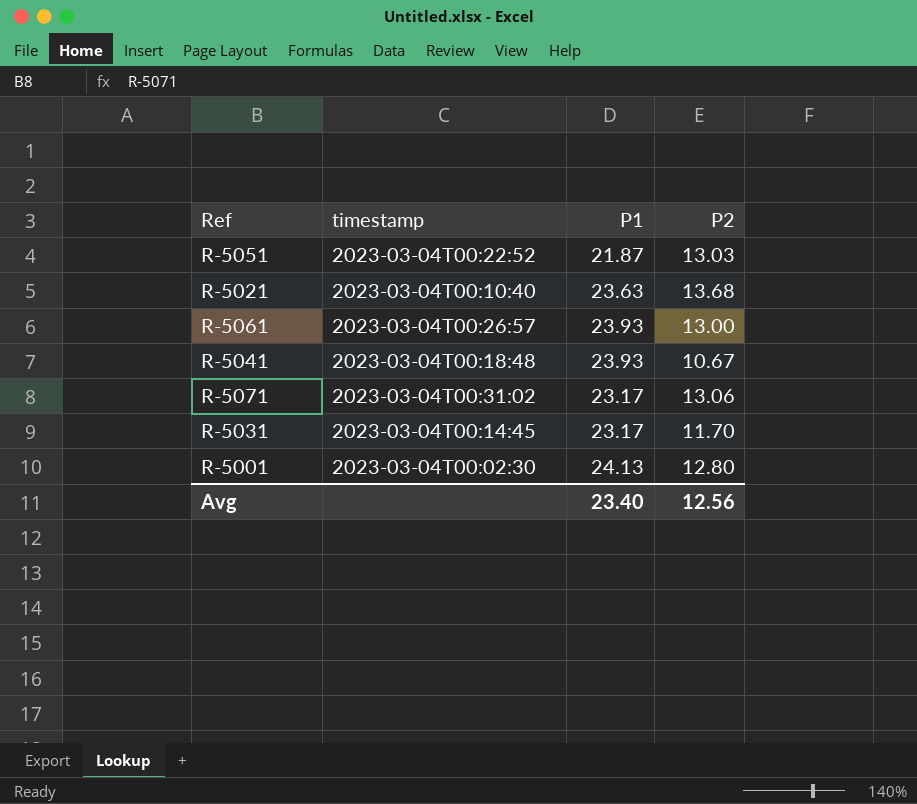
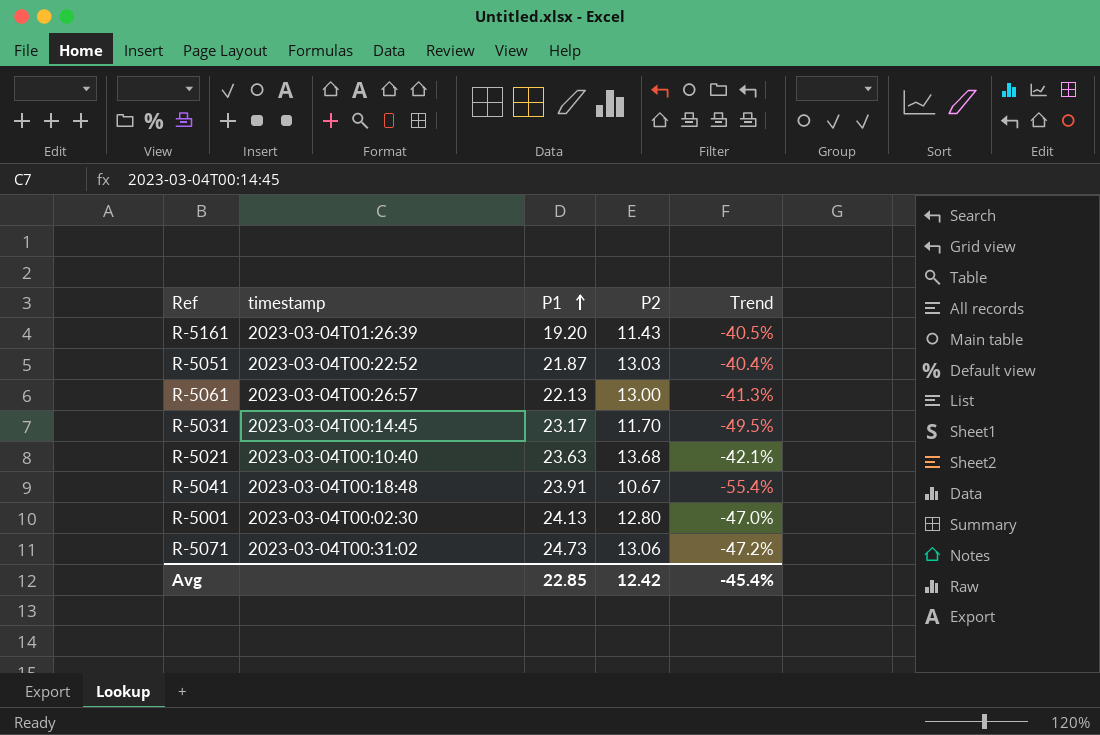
row order: none -> P1 ascending
column Trend | formula: none -> ([P2] - [P1]) / [P1]
row R-5161: none -> 2023-03-04T01:26:39 | 19.20 | 11.43 | -40.5%
R-5061 | P1: 23.93 -> 22.13
R-5041 | P1: 23.93 -> 23.91
R-5071 | P1: 23.17 -> 24.73
Avg | P1: 23.40 -> 22.85
Avg | P2: 12.56 -> 12.42

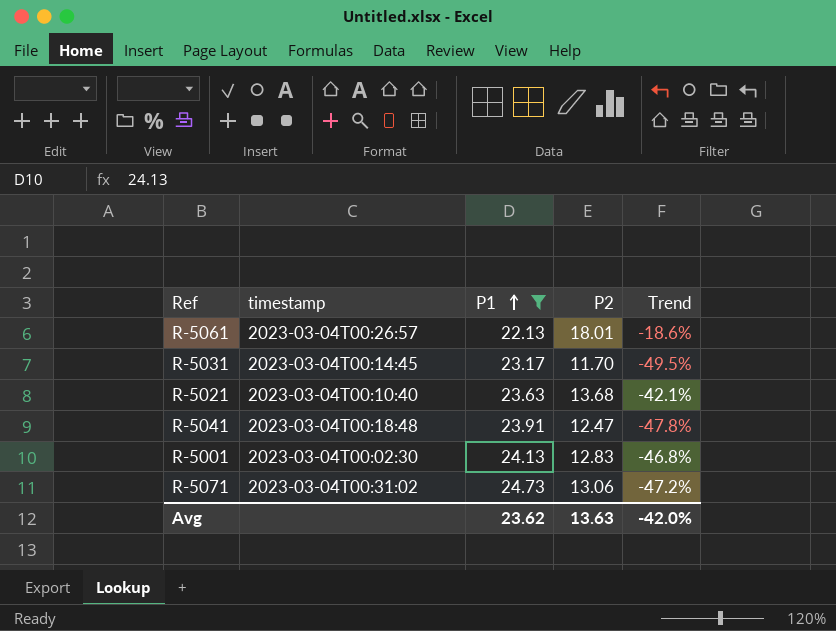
filter: none -> P1 >= 22.13
R-5061 | P2: 13.00 -> 18.01
R-5061 | Trend: -41.3% -> -18.6%
R-5041 | P2: 10.67 -> 12.47
R-5041 | Trend: -55.4% -> -47.8%
R-5001 | P2: 12.80 -> 12.83
R-5001 | Trend: -47.0% -> -46.8%
Avg | P1: 22.85 -> 23.62
Avg | P2: 12.42 -> 13.63
Avg | Trend: -45.4% -> -42.0%

